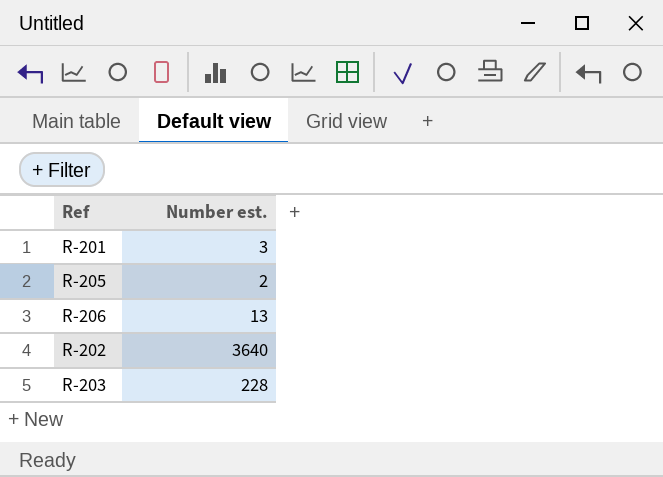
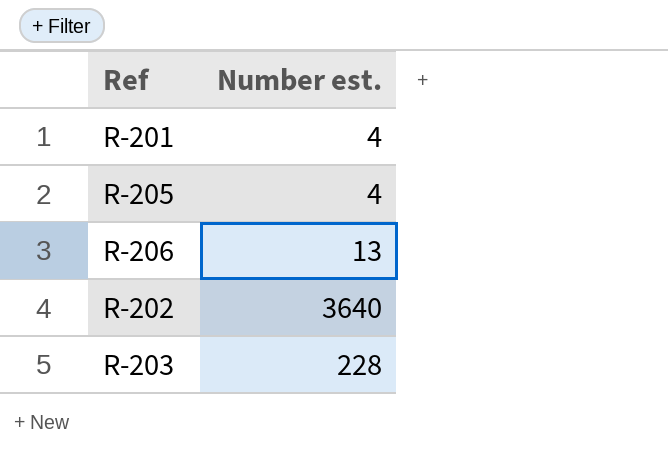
R-201 | Number est.: 3 -> 4
R-205 | Number est.: 2 -> 4

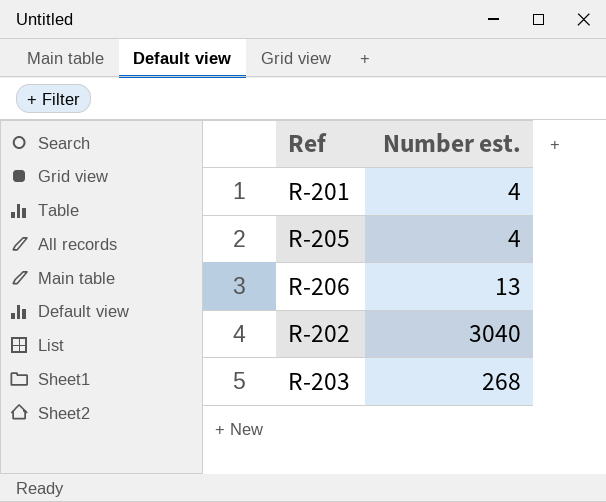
R-202 | Number est.: 3640 -> 3040
R-203 | Number est.: 228 -> 268

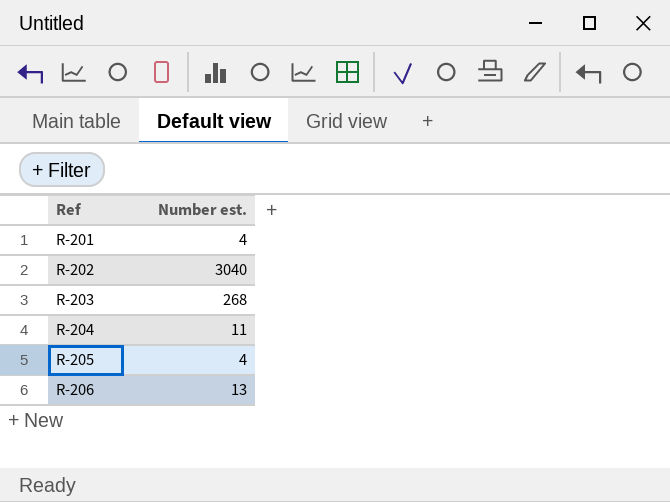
row order: none -> Ref ascending
row R-204: none -> 11

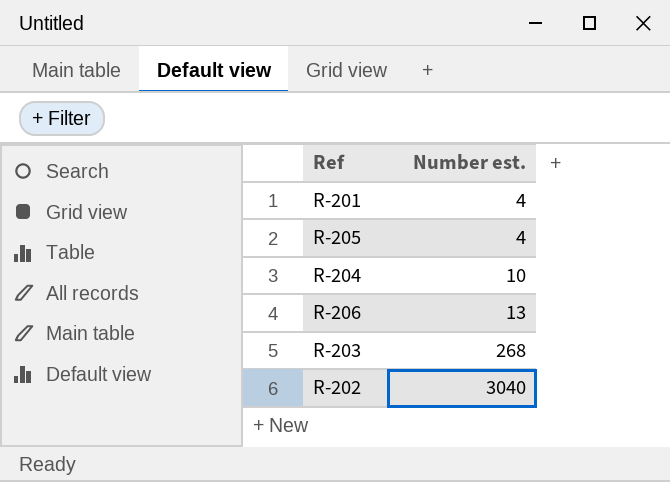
row order: Ref ascending -> Number est. ascending
R-204 | Number est.: 11 -> 10

